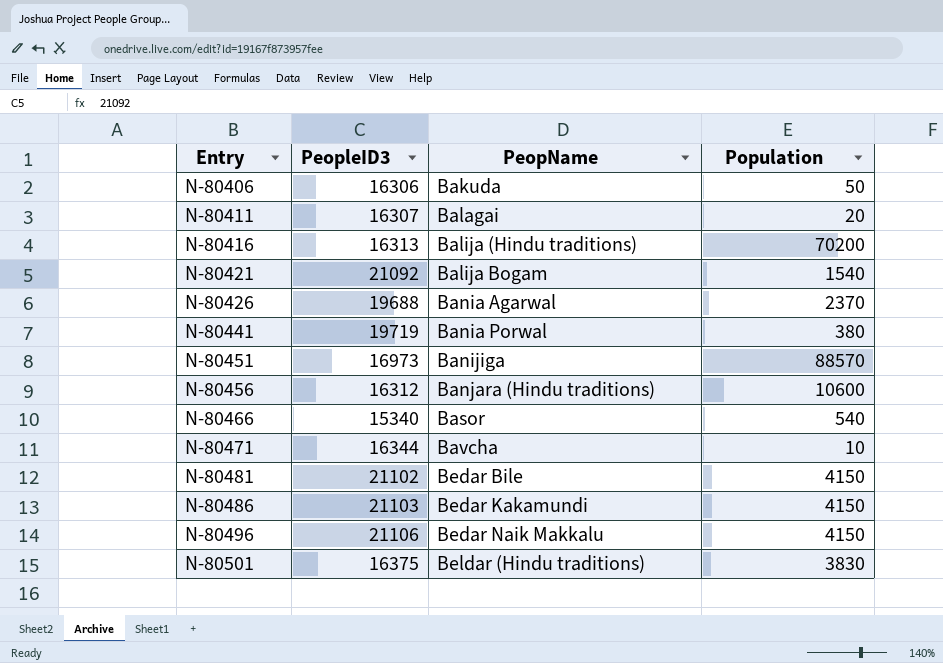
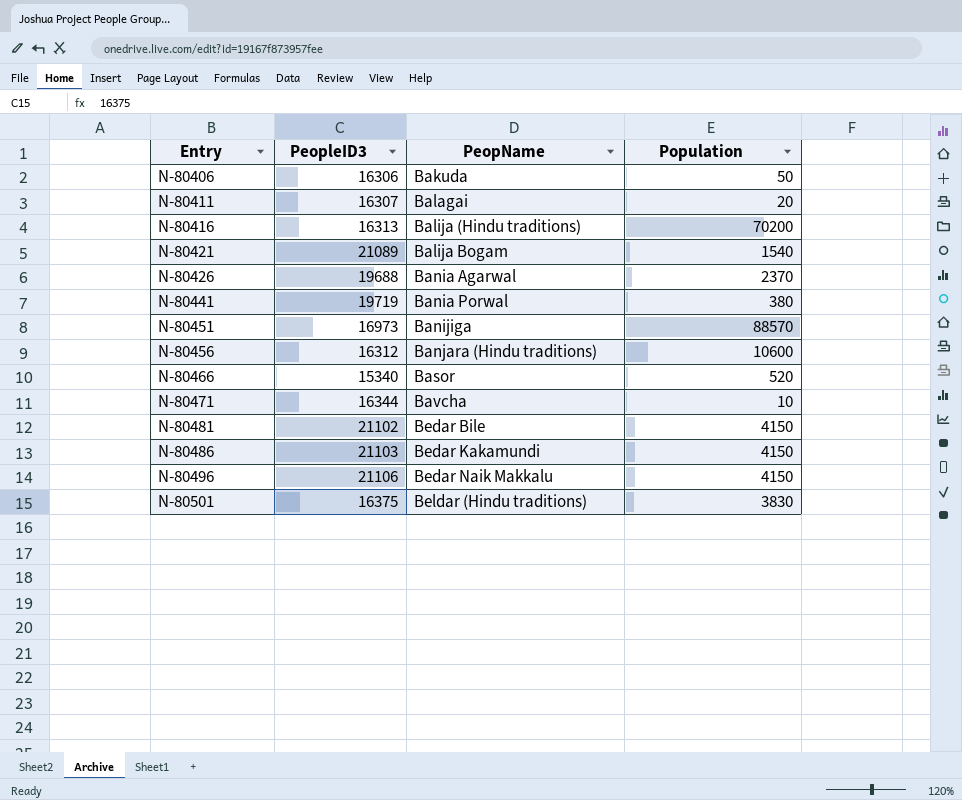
N-80421 | PeopleID3: 21092 -> 21089
N-80466 | Population: 540 -> 520

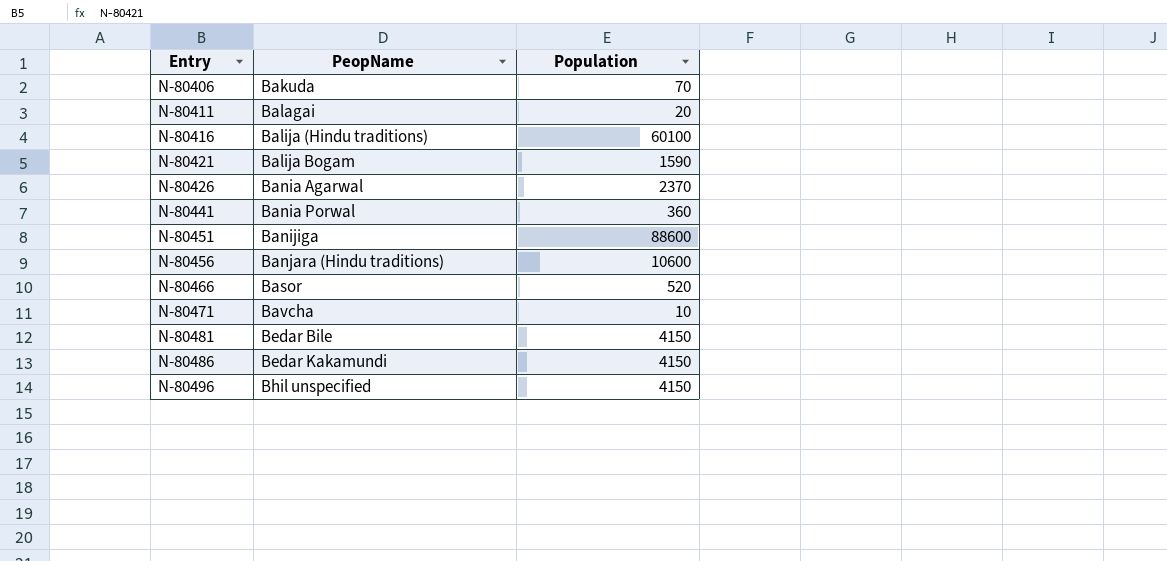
column PeopleID3 | position: 2 -> none
row N-80501: 16375 | Beldar (Hindu traditions) | 3830 -> none
N-80406 | Population: 50 -> 70
N-80416 | Population: 70200 -> 60100
N-80421 | Population: 1540 -> 1590
N-80441 | Population: 380 -> 360
N-80451 | Population: 88570 -> 88600
N-80496 | PeopName: Bedar Naik Makkalu -> Bhil unspecified

